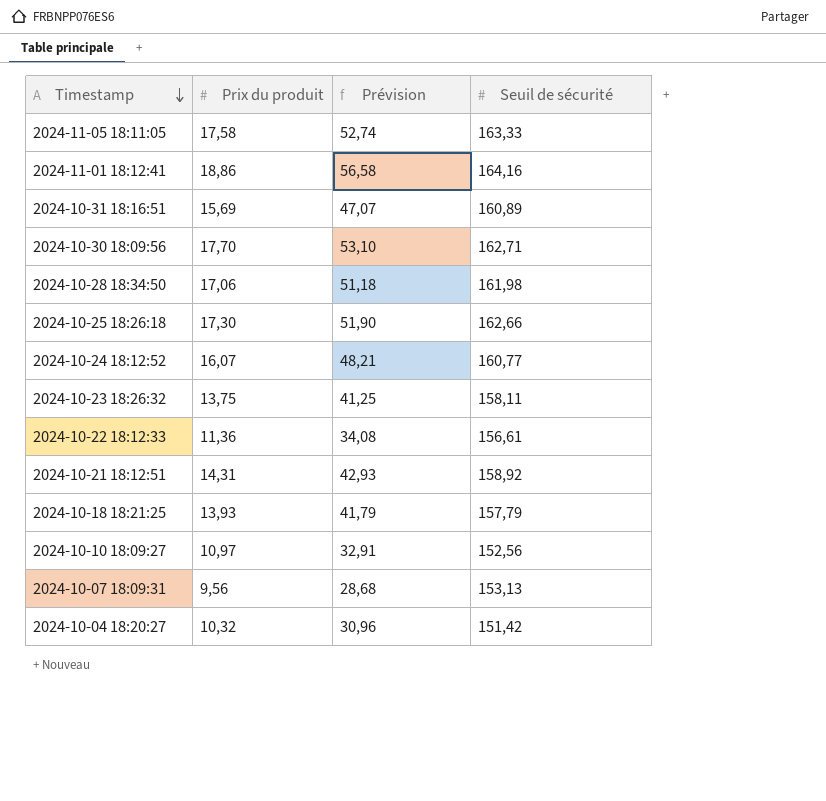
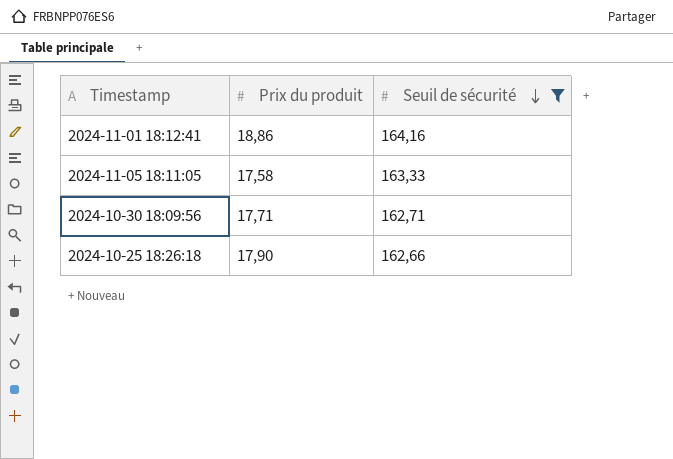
filter: none -> Seuil de sécurité >= 162,66
row order: Timestamp descending -> Seuil de sécurité descending
column Prévision | formula: [Prix du produit] * 3 -> none
2024-10-30 18:09:56 | Prix du produit: 17,70 -> 17,71
2024-10-25 18:26:18 | Prix du produit: 17,30 -> 17,90

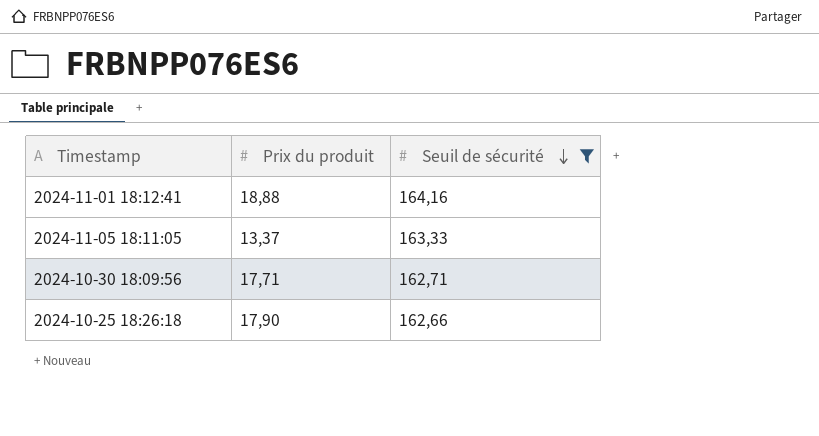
2024-11-01 18:12:41 | Prix du produit: 18,86 -> 18,88
2024-11-05 18:11:05 | Prix du produit: 17,58 -> 13,37

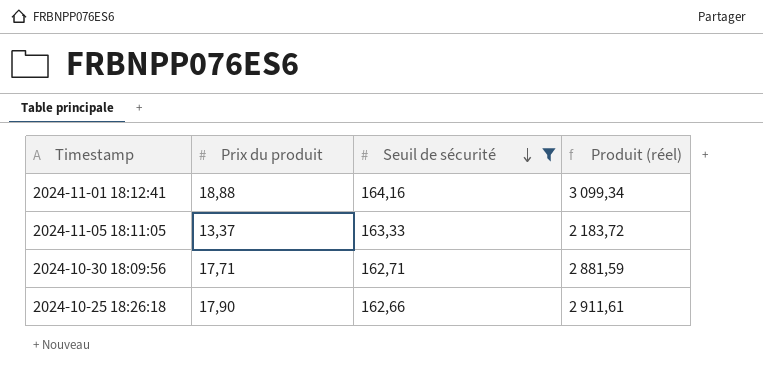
column Produit (réel) | formula: none -> [Prix du produit] * [Seuil de sécurité]

